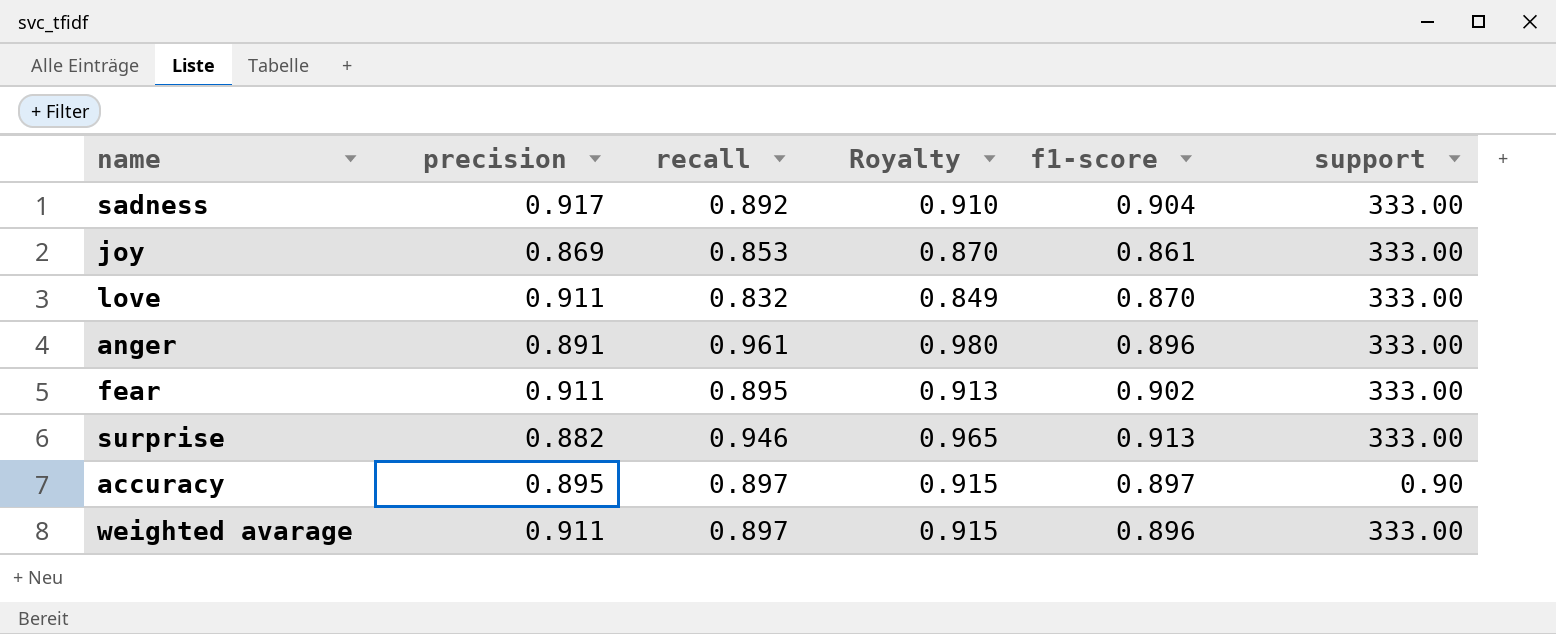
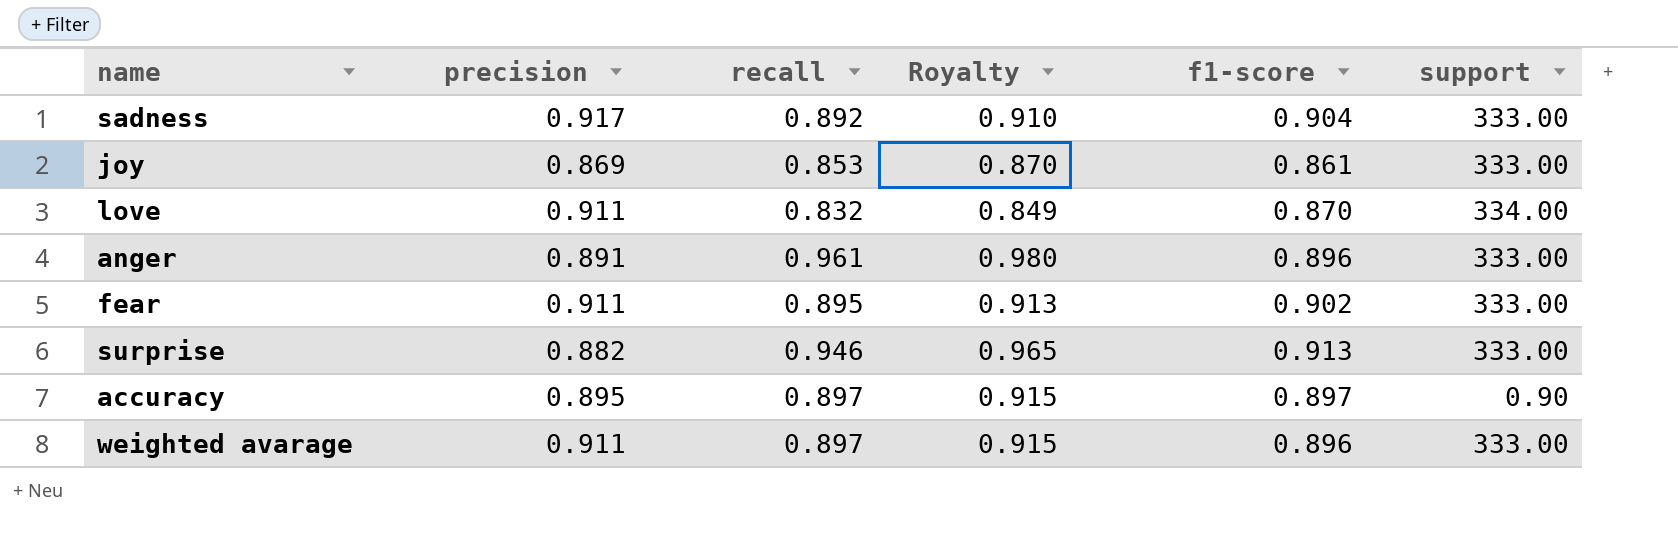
love | support: 333.00 -> 334.00

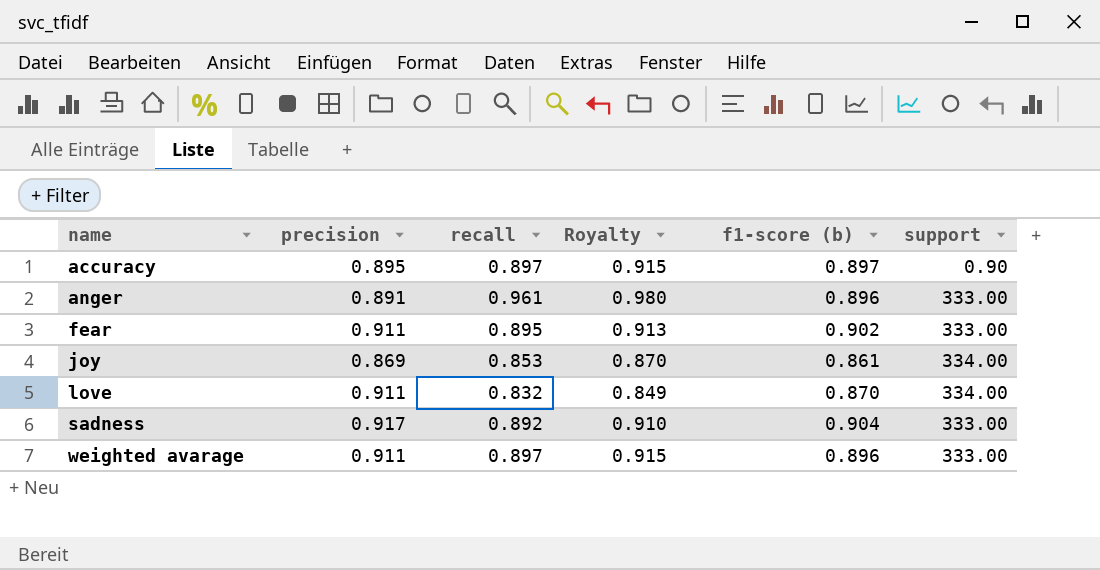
row order: none -> name ascending
column name: f1-score -> f1-score (b)
row surprise: 0.882 | 0.946 | 0.965 | 0.913 | 333.00 -> none
joy | support: 333.00 -> 334.00

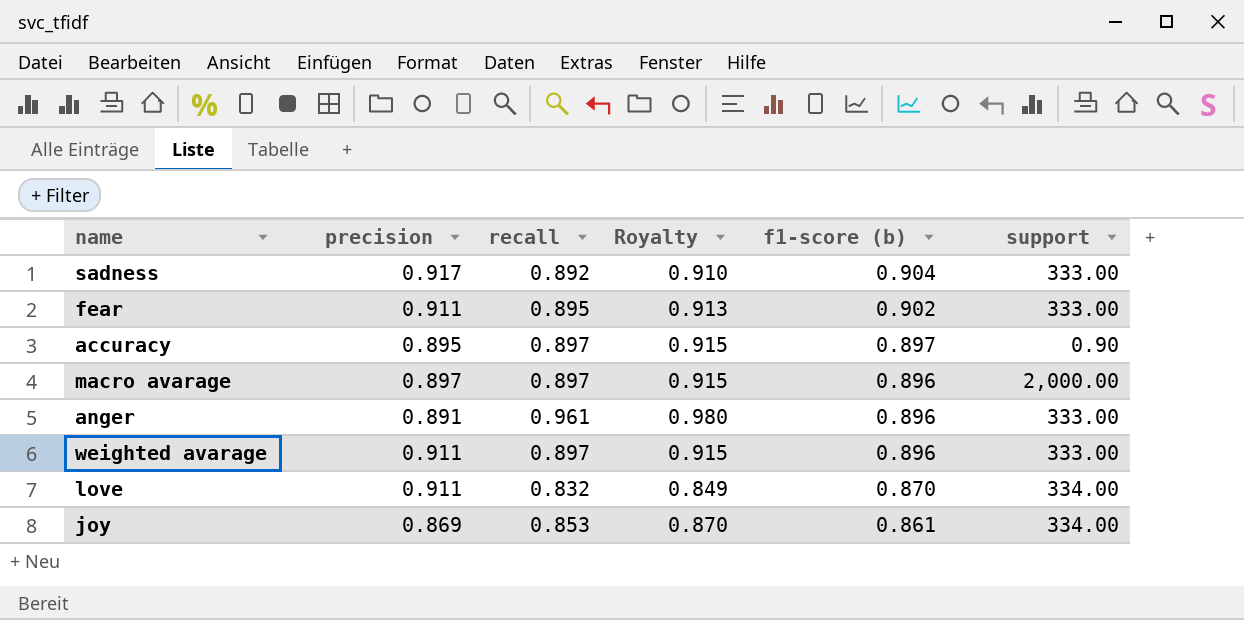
row order: name ascending -> f1-score (b) descending
row macro avarage: none -> 0.897 | 0.897 | 0.915 | 0.896 | 2,000.00

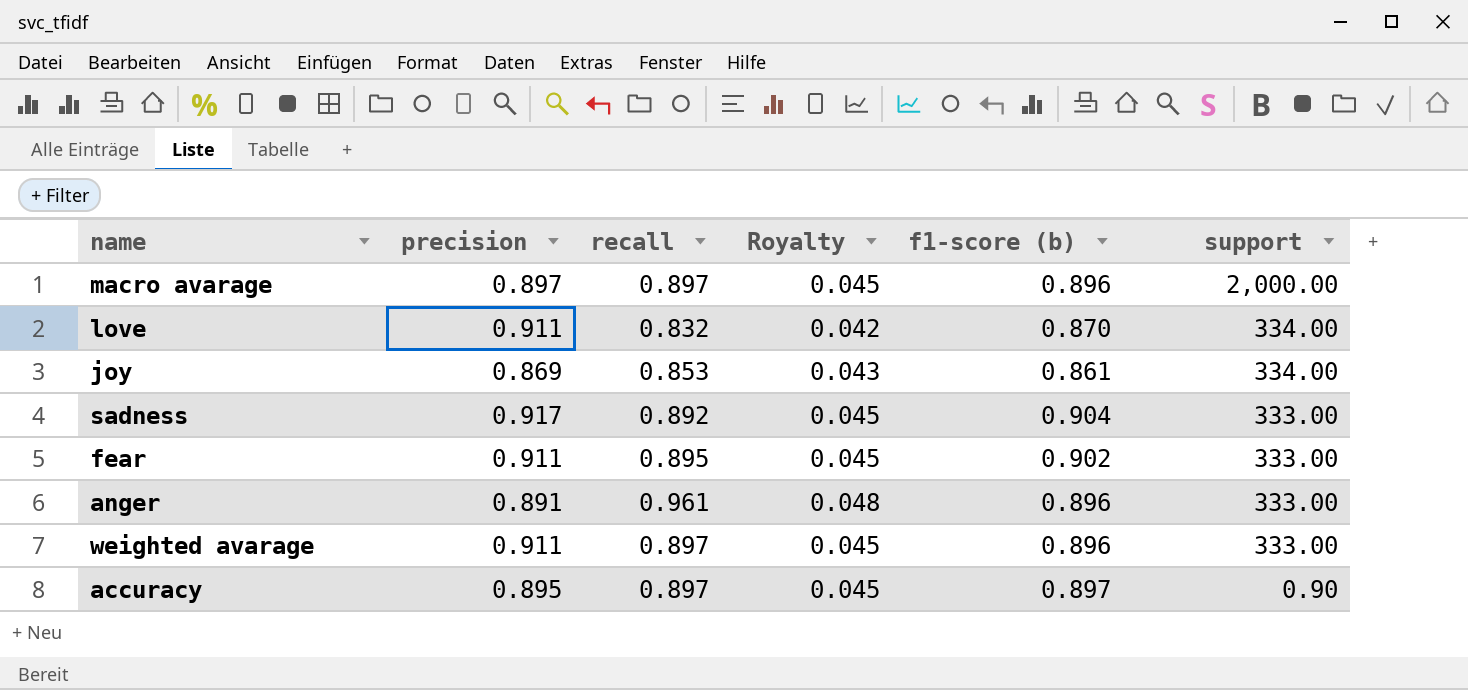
row order: f1-score (b) descending -> support descending
column Royalty | formula: [recall] * 1.02 -> [recall] * 0.05

